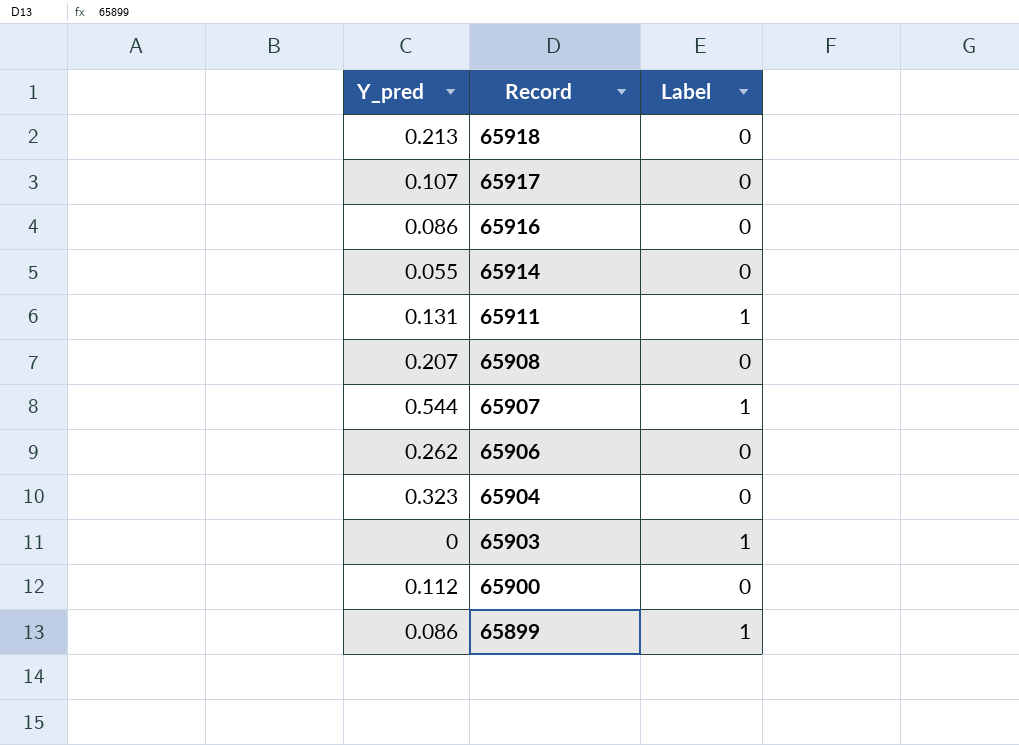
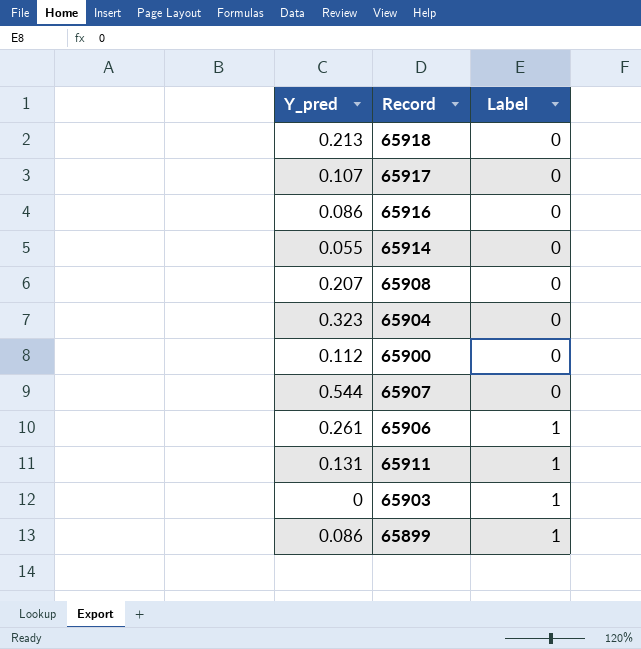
row order: Record descending -> Label ascending
65907 | Label: 1 -> 0
65906 | Y_pred: 0.262 -> 0.261
65906 | Label: 0 -> 1

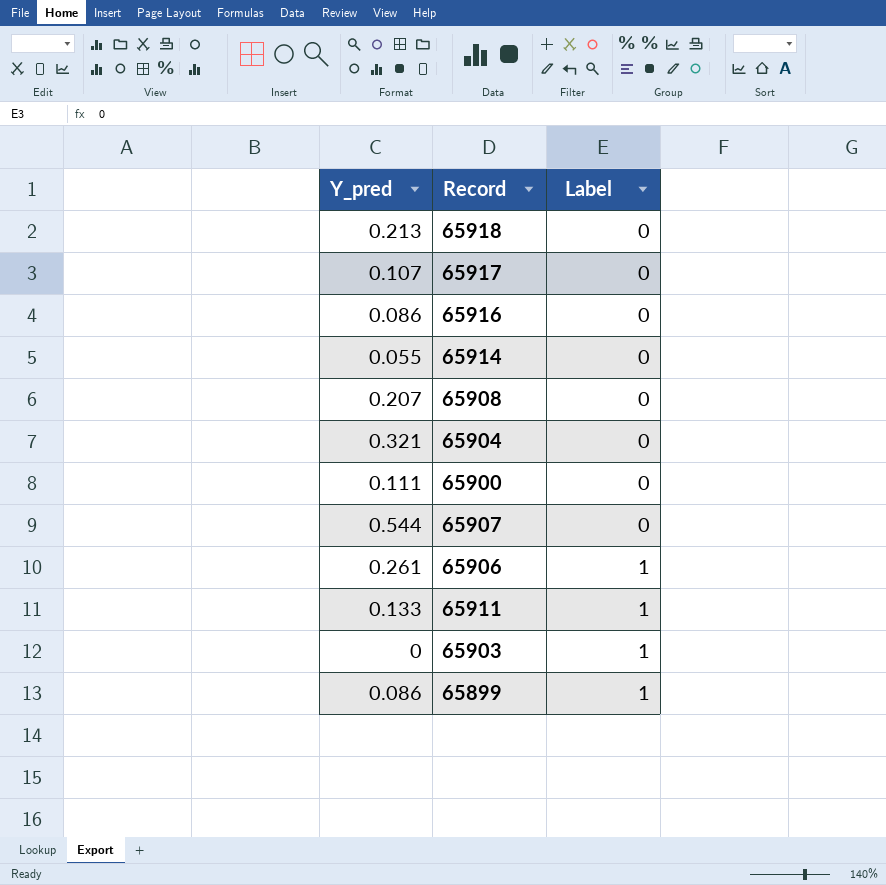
65904 | Y_pred: 0.323 -> 0.321
65900 | Y_pred: 0.112 -> 0.111
65911 | Y_pred: 0.131 -> 0.133

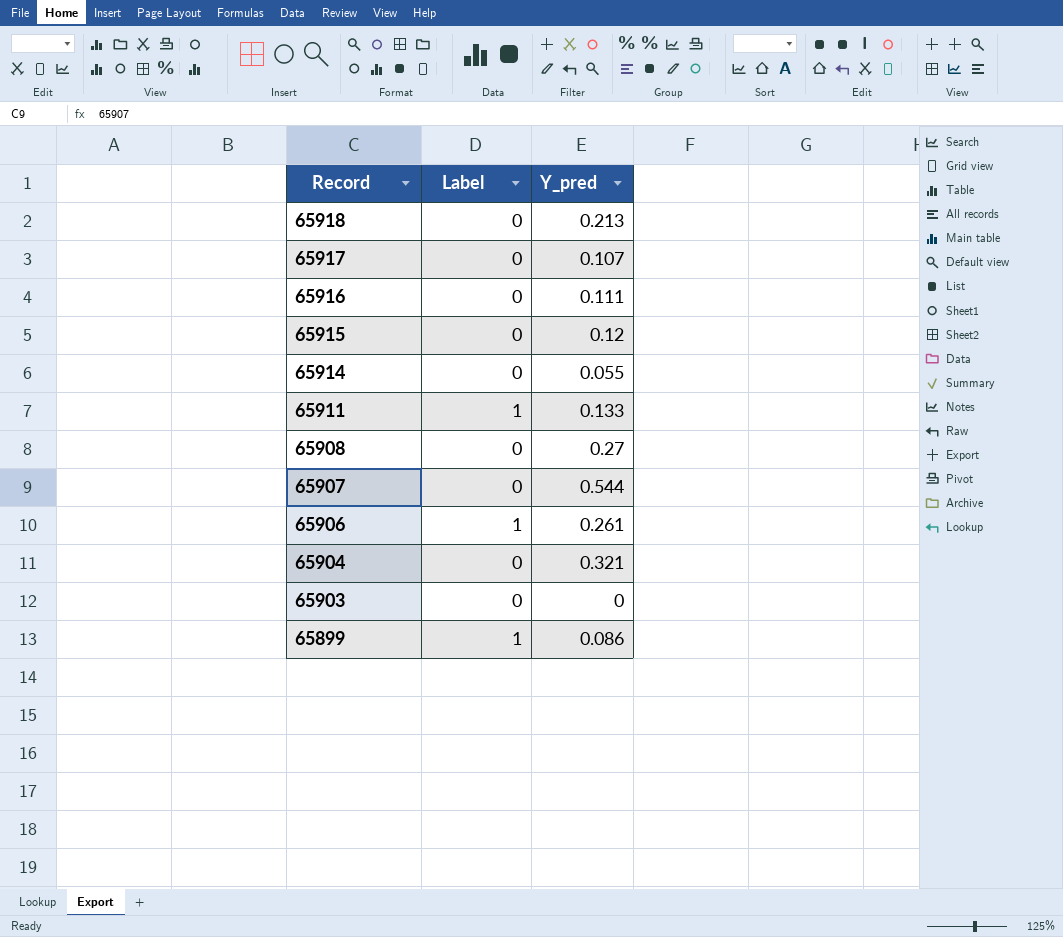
row order: Label ascending -> Record descending
column Y_pred | position: 1 -> 3
row 65900: 0.111 | 0 -> none
65916 | Y_pred: 0.086 -> 0.111
row 65915: none -> 0 | 0.12
65908 | Y_pred: 0.207 -> 0.27
65903 | Label: 1 -> 0

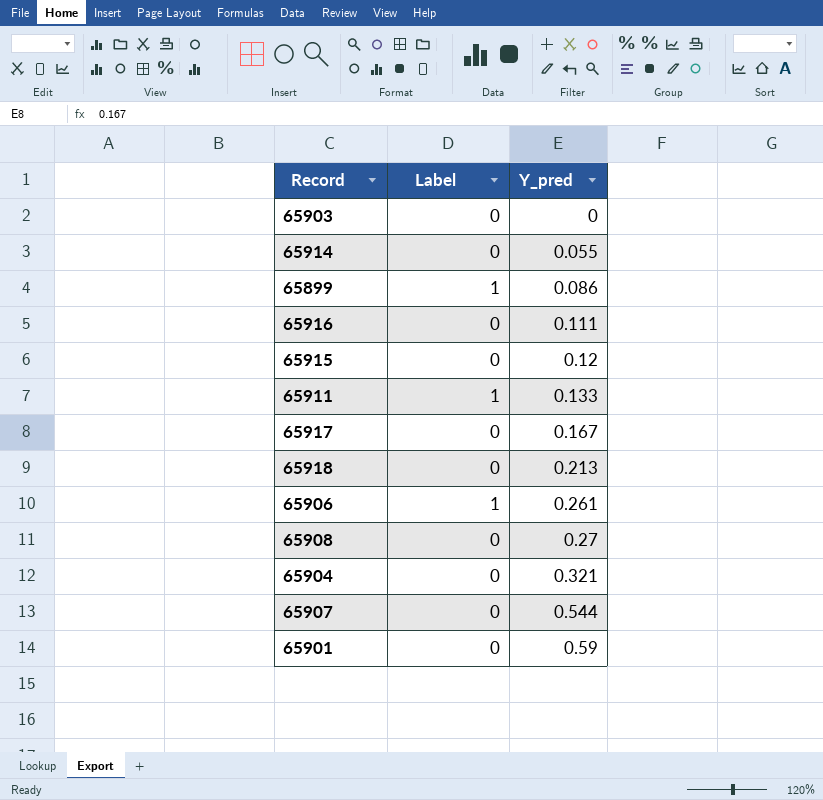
row order: Record descending -> Y_pred ascending
65917 | Y_pred: 0.107 -> 0.167
row 65901: none -> 0 | 0.59

